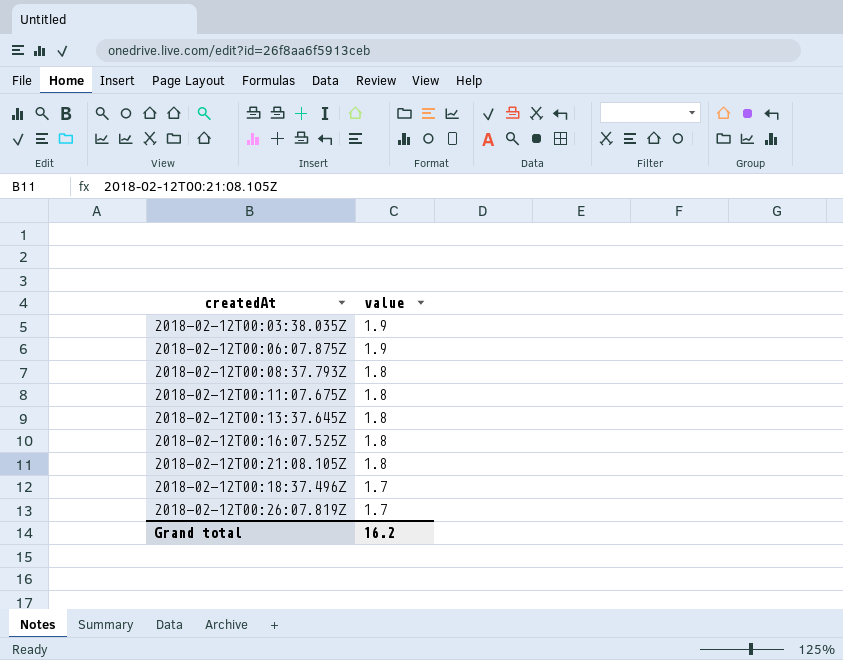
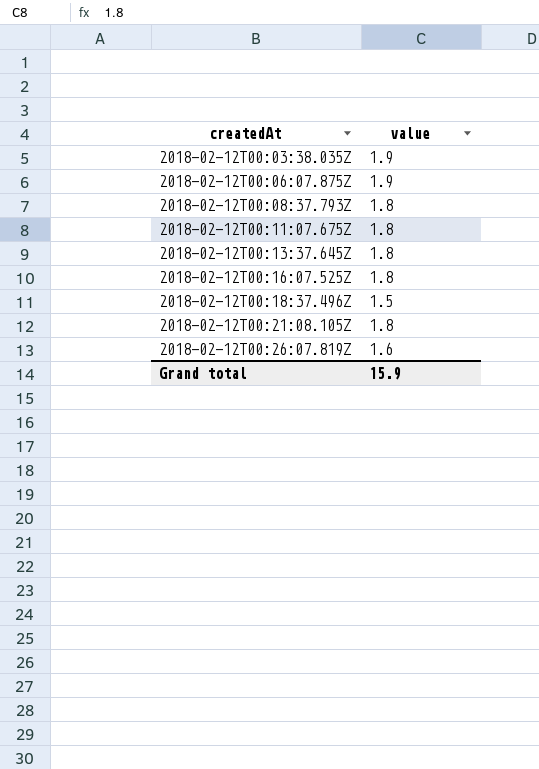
row order: value descending -> createdAt ascending
2018-02-12T00:18:37.496Z | value: 1.7 -> 1.5
2018-02-12T00:26:07.819Z | value: 1.7 -> 1.6
Grand total | value: 16.2 -> 15.9

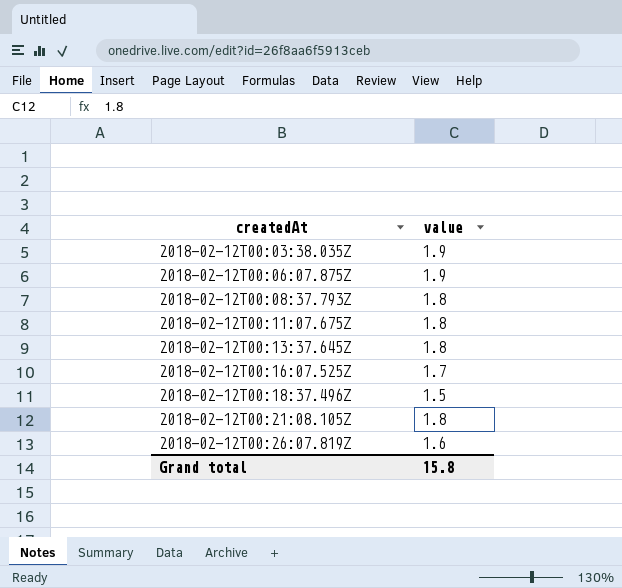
2018-02-12T00:16:07.525Z | value: 1.8 -> 1.7
Grand total | value: 15.9 -> 15.8

